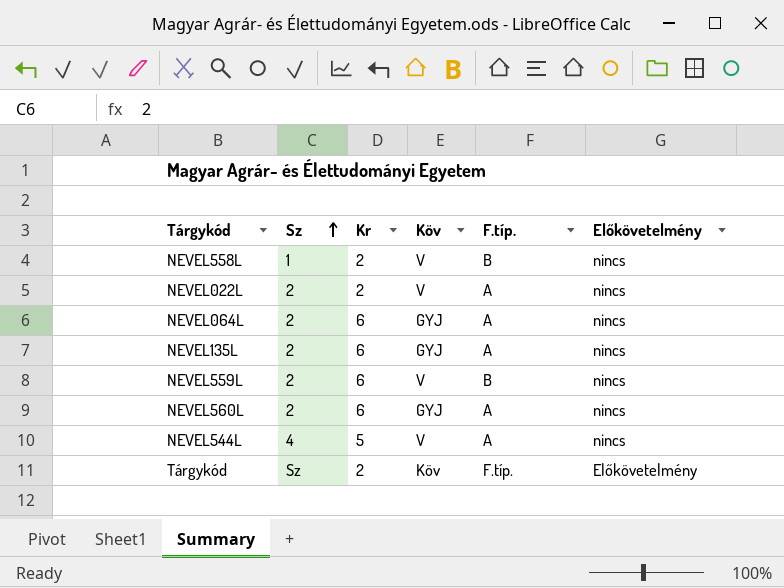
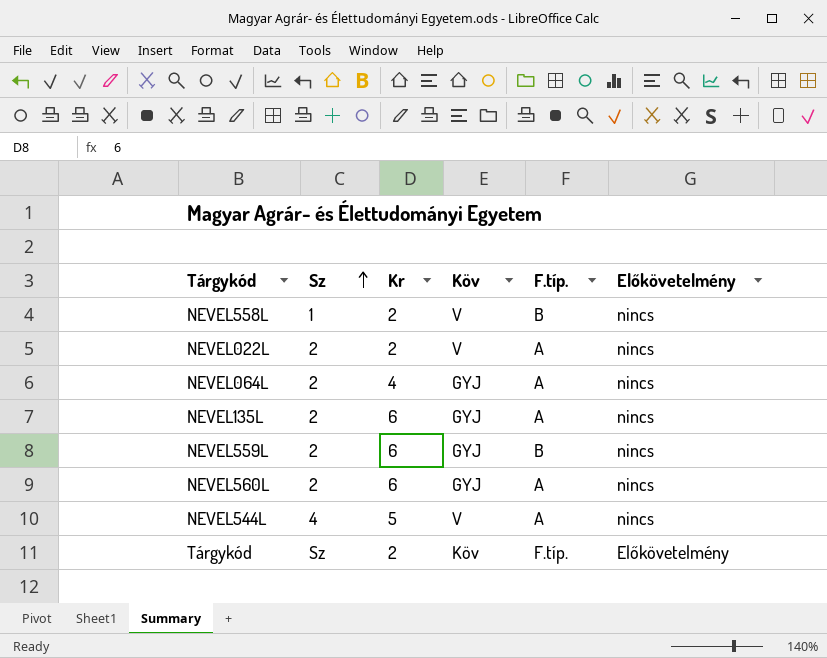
NEVEL064L | Kr: 6 -> 4
NEVEL559L | Köv: V -> GYJ

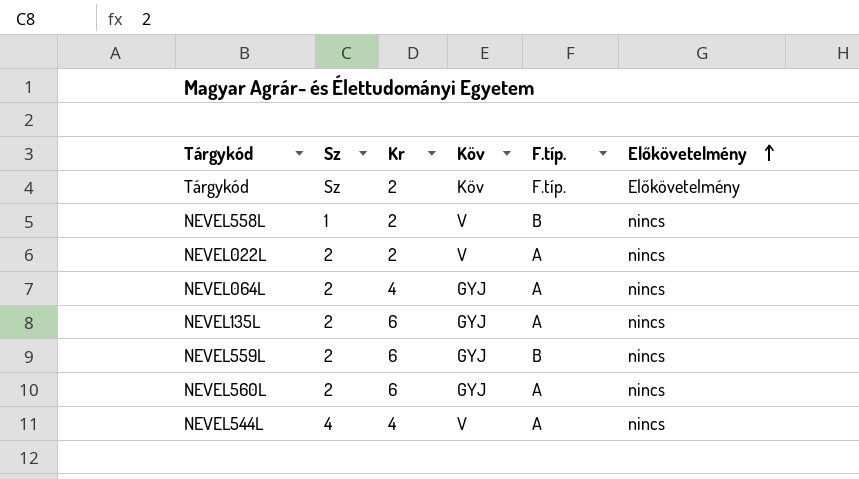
row order: Sz ascending -> Előkövetelmény ascending
NEVEL544L | Kr: 5 -> 4

